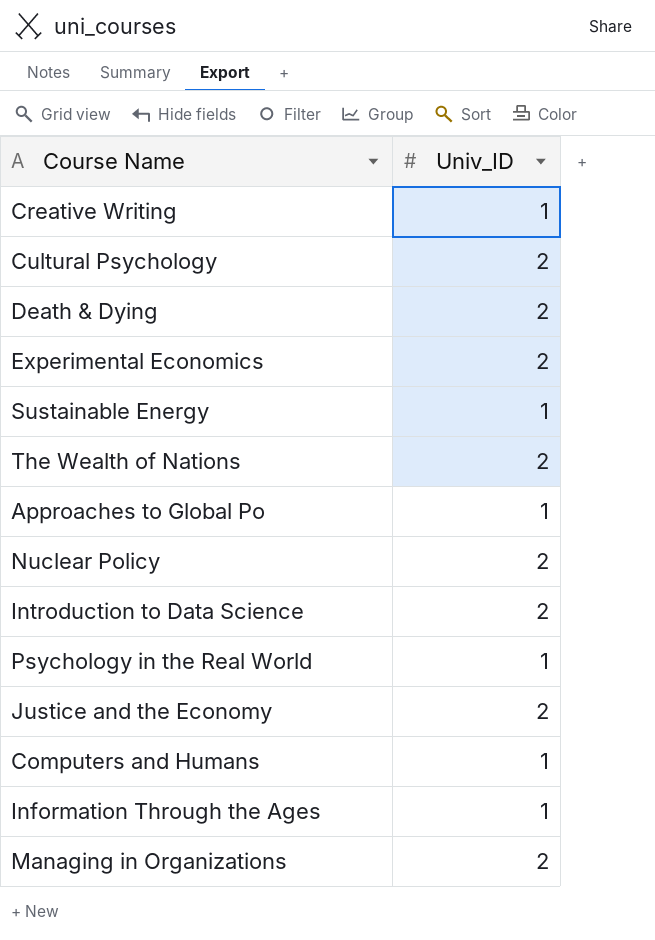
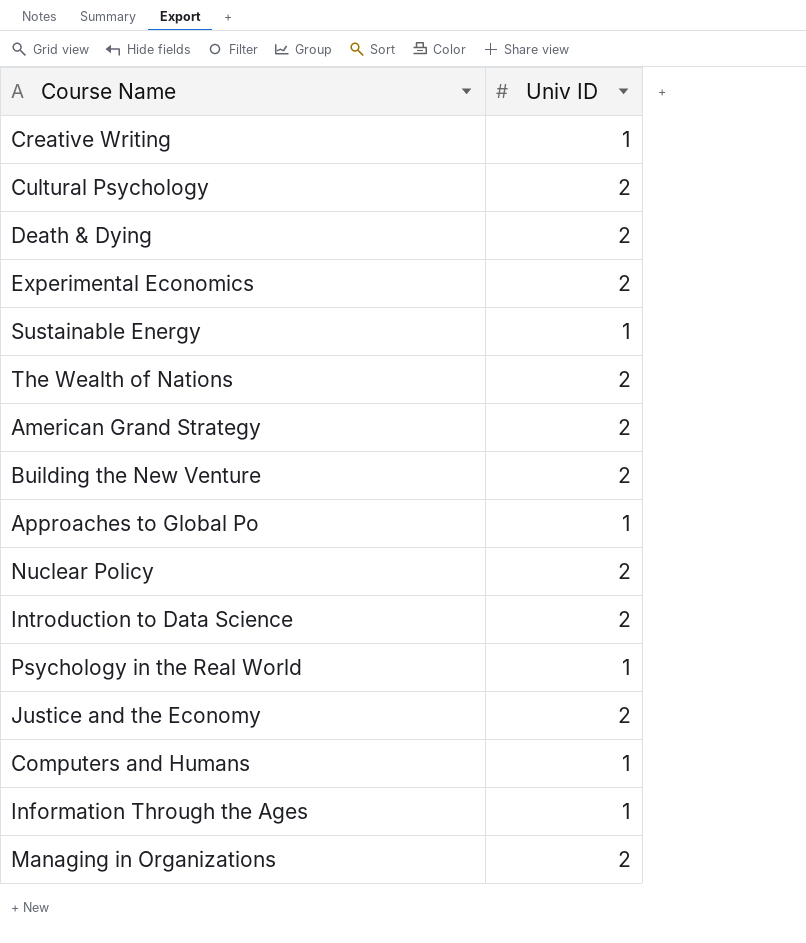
column name: Univ_ID -> Univ ID
row American Grand Strategy: none -> 2
row Building the New Venture: none -> 2

